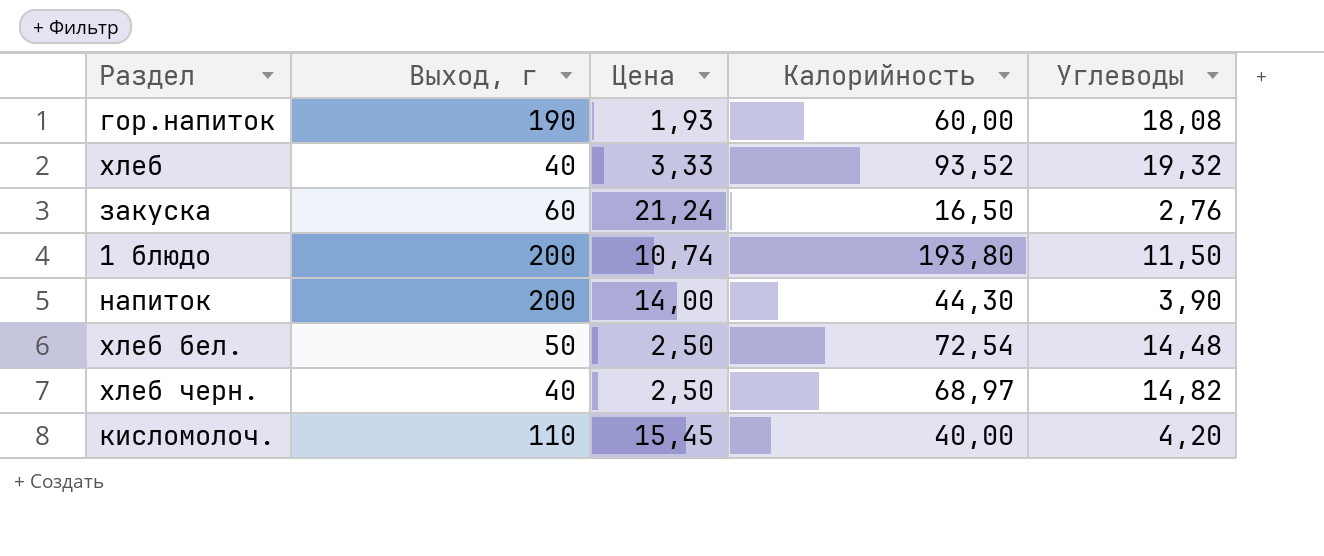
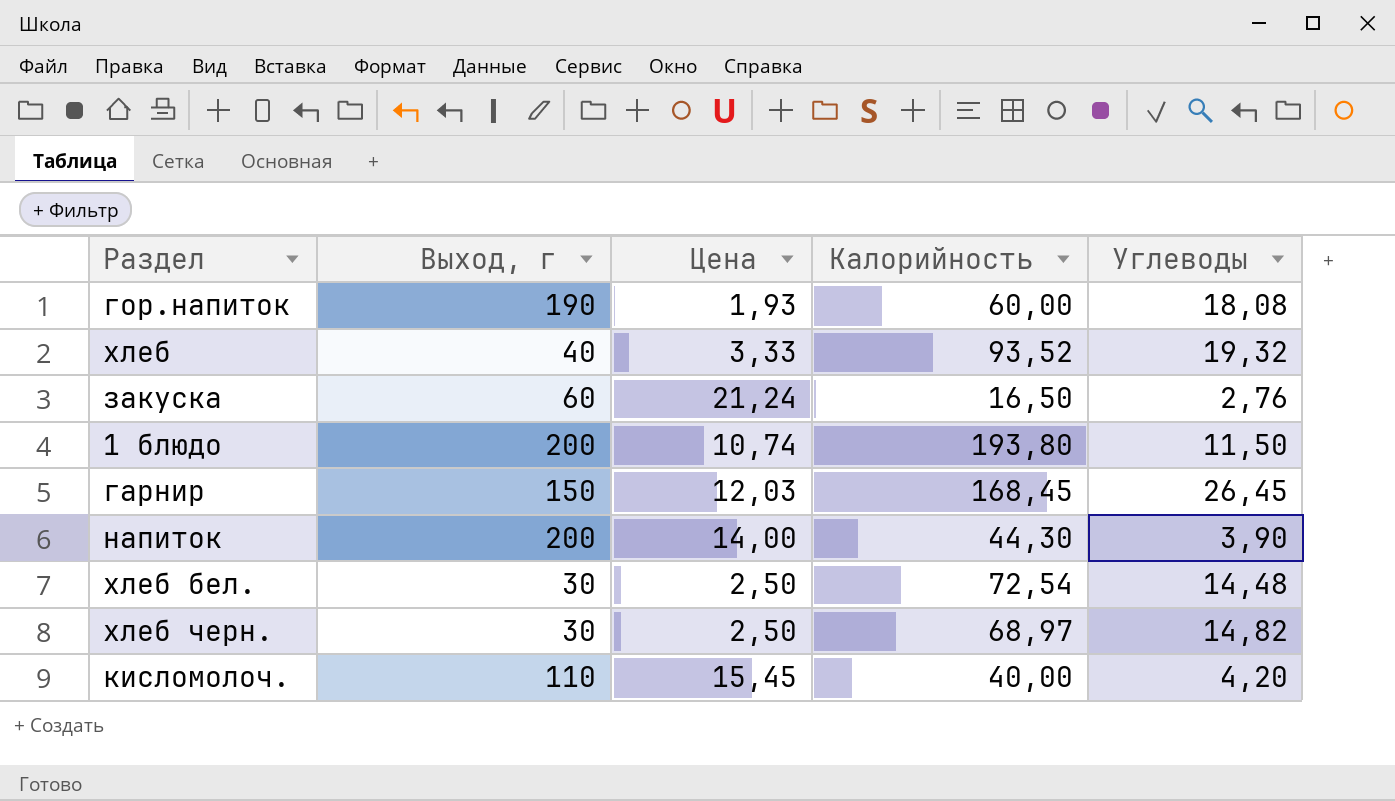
row гарнир: none -> 150 | 12,03 | 168,45 | 26,45
хлеб бел. | Выход, г: 50 -> 30
хлеб черн. | Выход, г: 40 -> 30

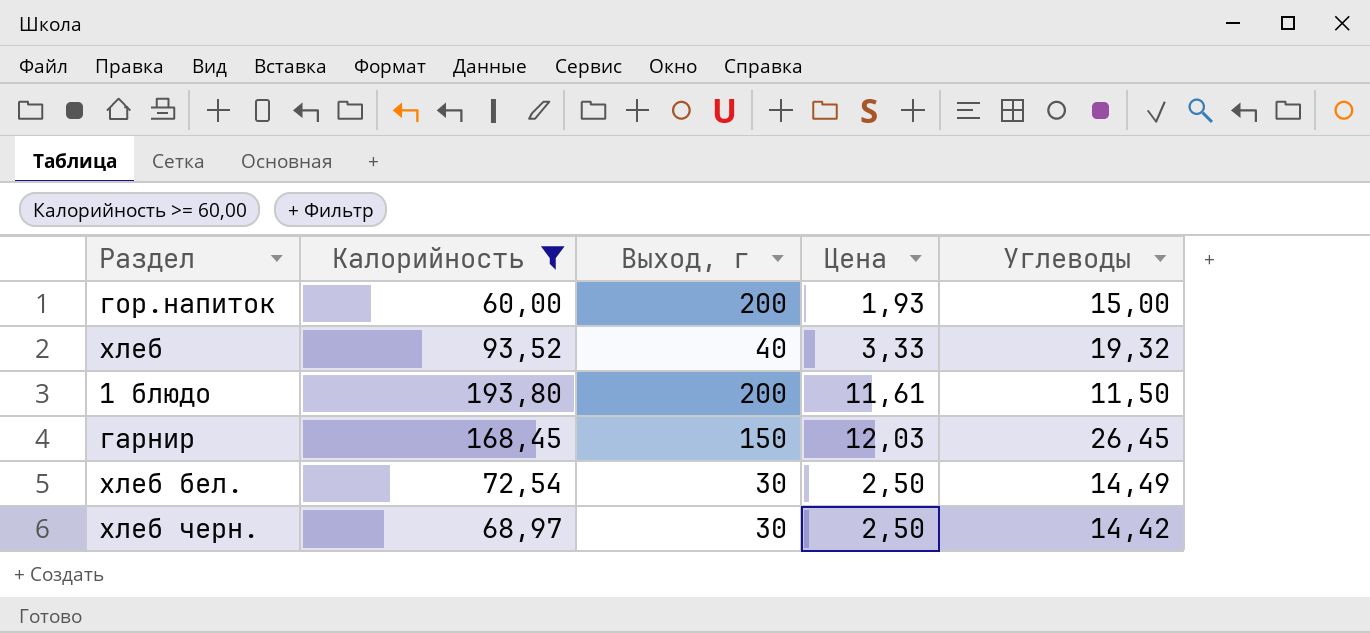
filter: none -> Калорийность >= 60,00
column Калорийность | position: 4 -> 2
гор.напиток | Выход, г: 190 -> 200
гор.напиток | Углеводы: 18,08 -> 15,00
1 блюдо | Цена: 10,74 -> 11,61
хлеб бел. | Углеводы: 14,48 -> 14,49
хлеб черн. | Углеводы: 14,82 -> 14,42

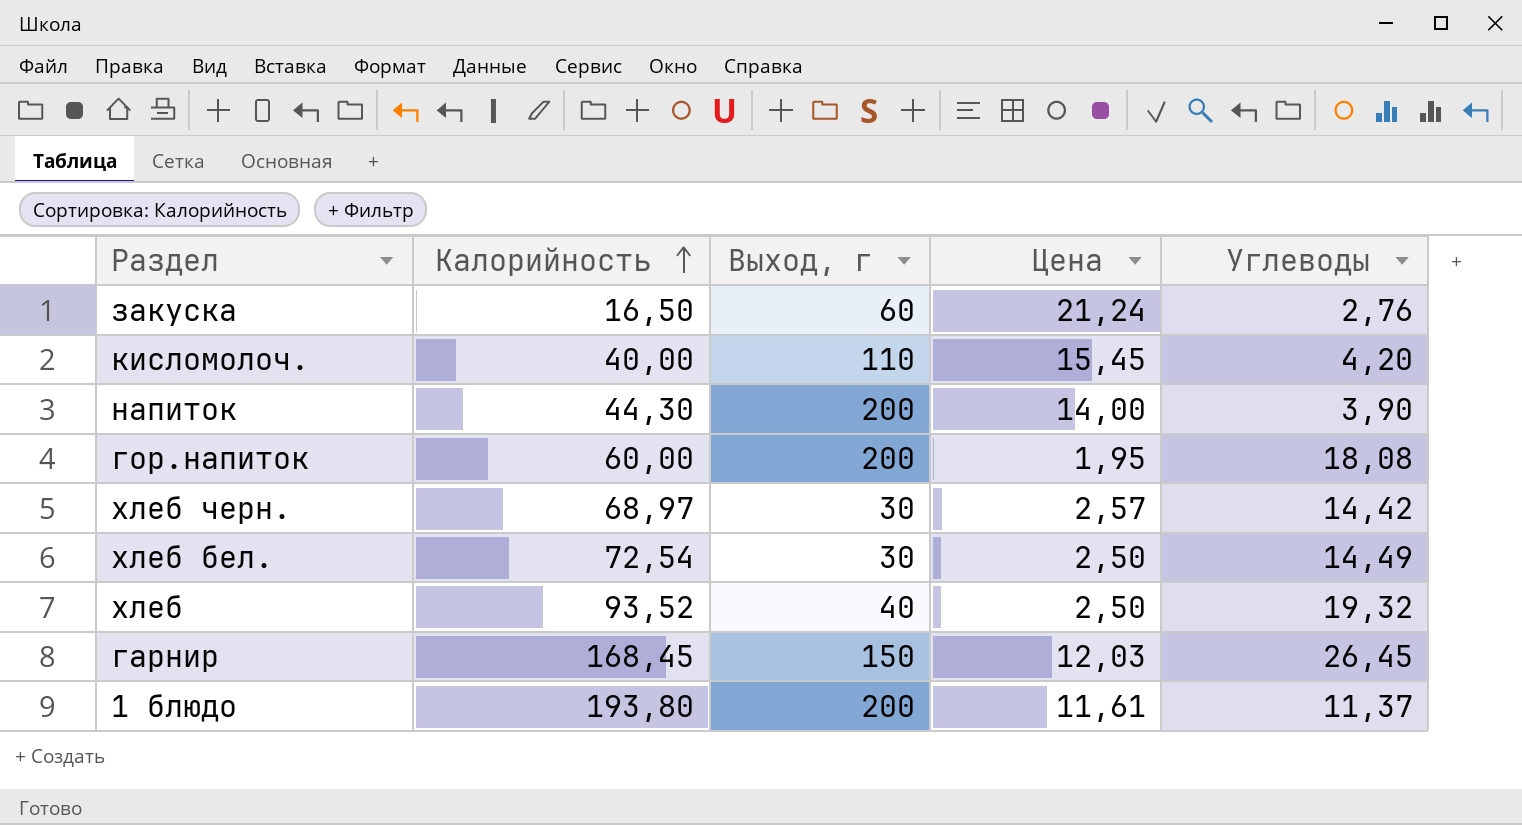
filter: Калорийность >= 60,00 -> none
row order: none -> Калорийность ascending
гор.напиток | Цена: 1,93 -> 1,95
гор.напиток | Углеводы: 15,00 -> 18,08
хлеб черн. | Цена: 2,50 -> 2,57
хлеб | Цена: 3,33 -> 2,50
1 блюдо | Углеводы: 11,50 -> 11,37

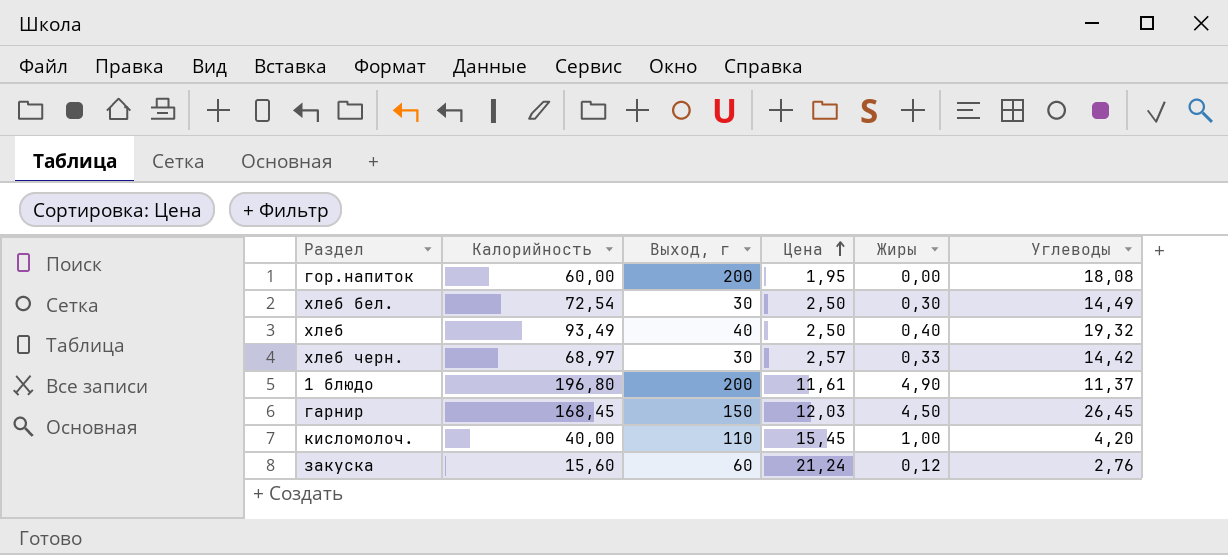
row order: Калорийность ascending -> Цена ascending
column Жиры | position: none -> 5
row напиток: 44,30 | 200 | 14,00 | 3,90 -> none
хлеб | Калорийность: 93,52 -> 93,49
1 блюдо | Калорийность: 193,80 -> 196,80
закуска | Калорийность: 16,50 -> 15,60

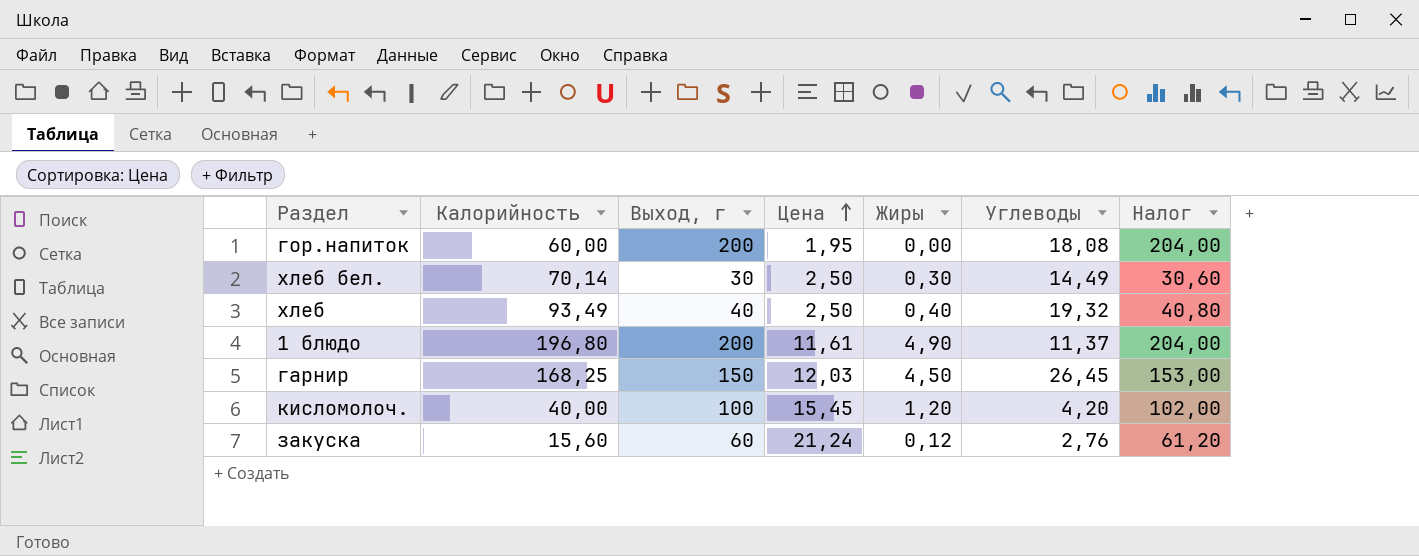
column Налог | formula: none -> [Выход, г] * 1,02
row хлеб черн.: 68,97 | 30 | 2,57 | 0,33 | 14,42 -> none
хлеб бел. | Калорийность: 72,54 -> 70,14
гарнир | Калорийность: 168,45 -> 168,25
кисломолоч. | Выход, г: 110 -> 100
кисломолоч. | Жиры: 1,00 -> 1,20

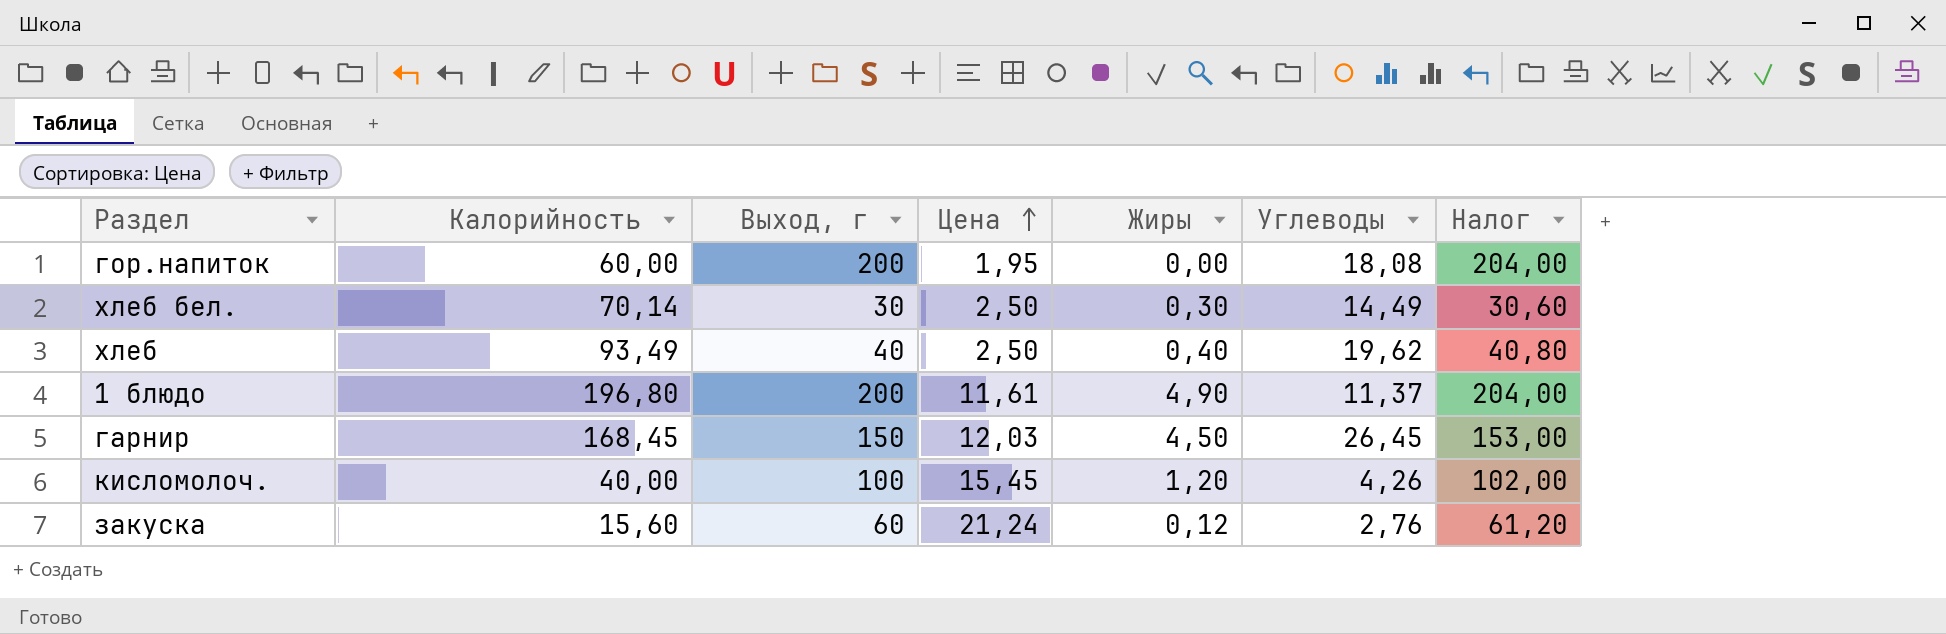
хлеб | Углеводы: 19,32 -> 19,62
гарнир | Калорийность: 168,25 -> 168,45
кисломолоч. | Углеводы: 4,20 -> 4,26

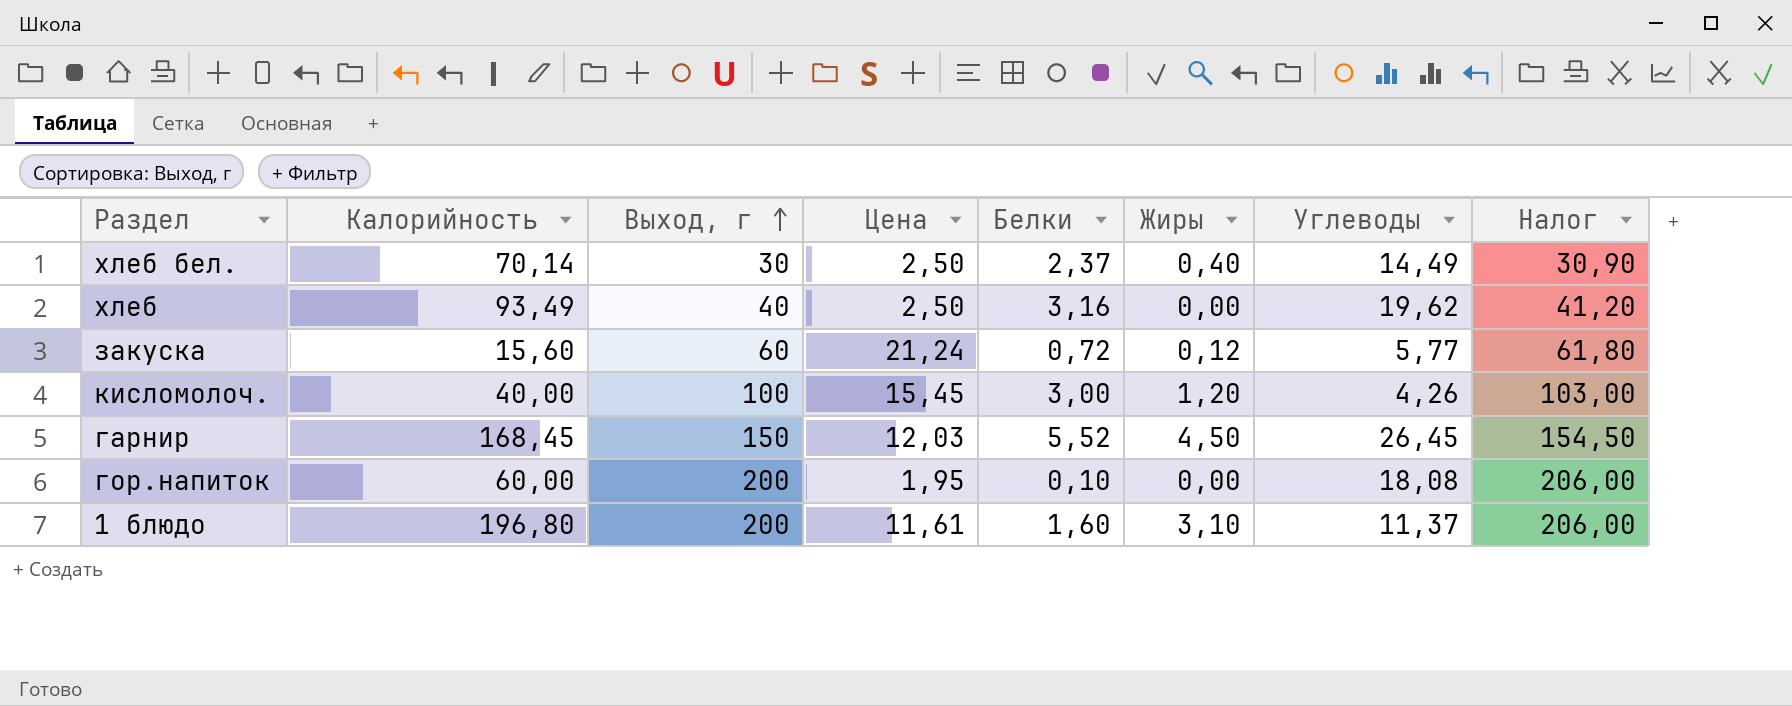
row order: Цена ascending -> Выход, г ascending
column Белки | position: none -> 5
column Налог | formula: [Выход, г] * 1,02 -> [Выход, г] * 1,03
хлеб бел. | Жиры: 0,30 -> 0,40
хлеб | Жиры: 0,40 -> 0,00
закуска | Углеводы: 2,76 -> 5,77
1 блюдо | Жиры: 4,90 -> 3,10

